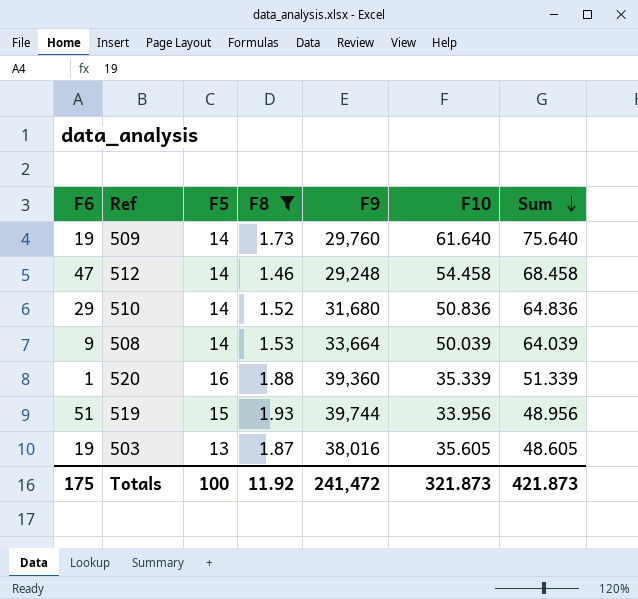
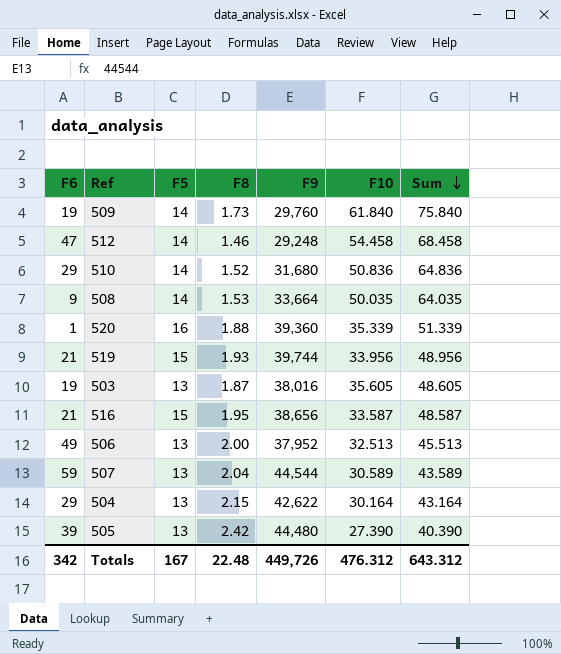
filter: F8 <= 1.93 -> none
509 | F10: 61.640 -> 61.840
509 | Sum: 75.640 -> 75.840
508 | F10: 50.039 -> 50.035
508 | Sum: 64.039 -> 64.035
519 | F6: 51 -> 21
Totals | F6: 175 -> 342
Totals | F5: 100 -> 167
Totals | F8: 11.92 -> 22.48
Totals | F9: 241,472 -> 449,726
Totals | F10: 321.873 -> 476.312
Totals | Sum: 421.873 -> 643.312

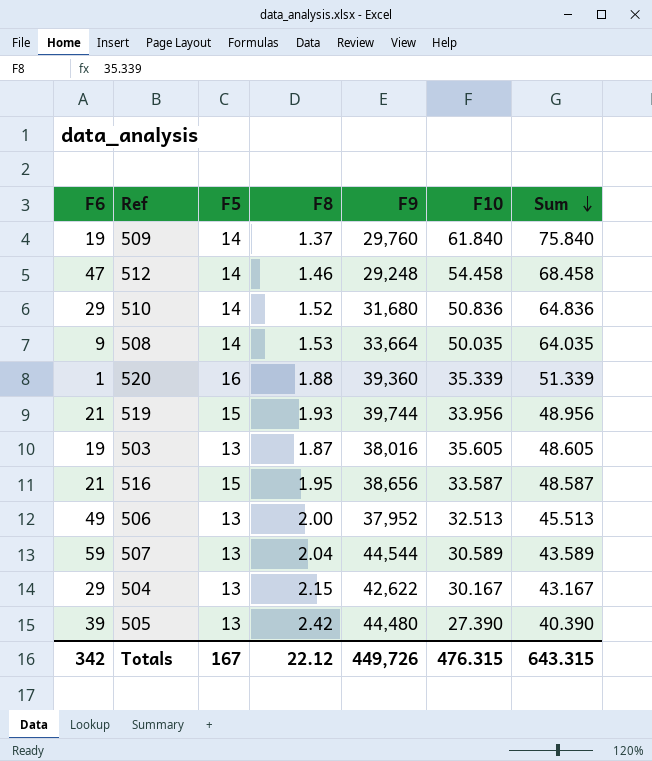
509 | F8: 1.73 -> 1.37
504 | F10: 30.164 -> 30.167
504 | Sum: 43.164 -> 43.167
Totals | F8: 22.48 -> 22.12
Totals | F10: 476.312 -> 476.315
Totals | Sum: 643.312 -> 643.315

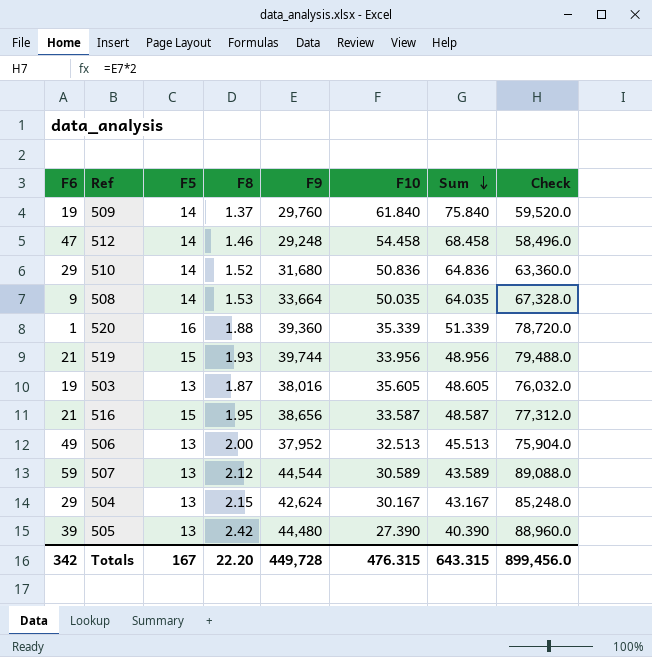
column Check | formula: none -> [F9] * 2
507 | F8: 2.04 -> 2.12
504 | F9: 42,622 -> 42,624
Totals | F8: 22.12 -> 22.20
Totals | F9: 449,726 -> 449,728

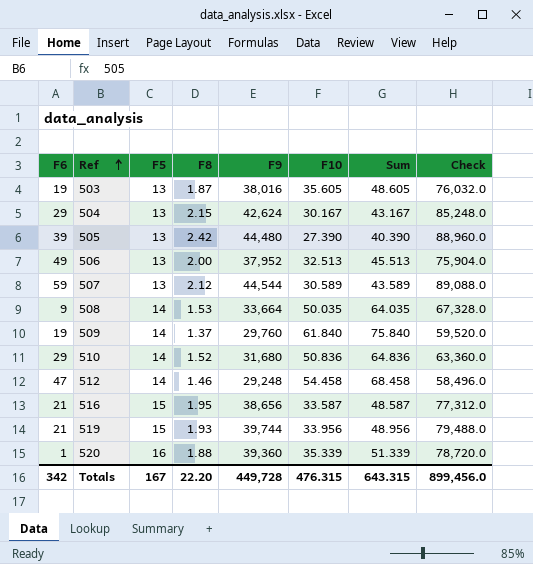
row order: Sum descending -> Ref ascending

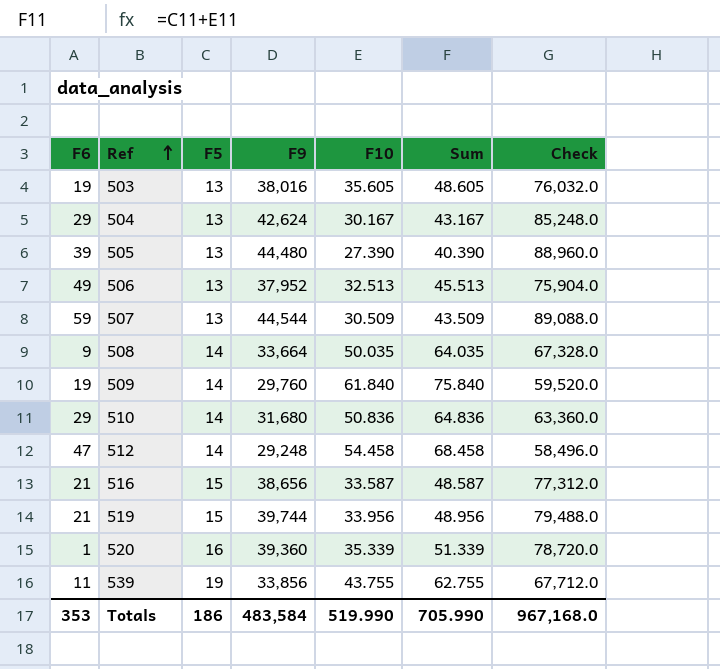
column F8 | position: 4 -> none
507 | F10: 30.589 -> 30.509
507 | Sum: 43.589 -> 43.509
row 539: none -> 11 | 19 | 33,856 | 43.755 | 62.755 | 67,712.0
Totals | F6: 342 -> 353
Totals | F5: 167 -> 186
Totals | F9: 449,728 -> 483,584
Totals | F10: 476.315 -> 519.990
Totals | Sum: 643.315 -> 705.990
Totals | Check: 899,456.0 -> 967,168.0

